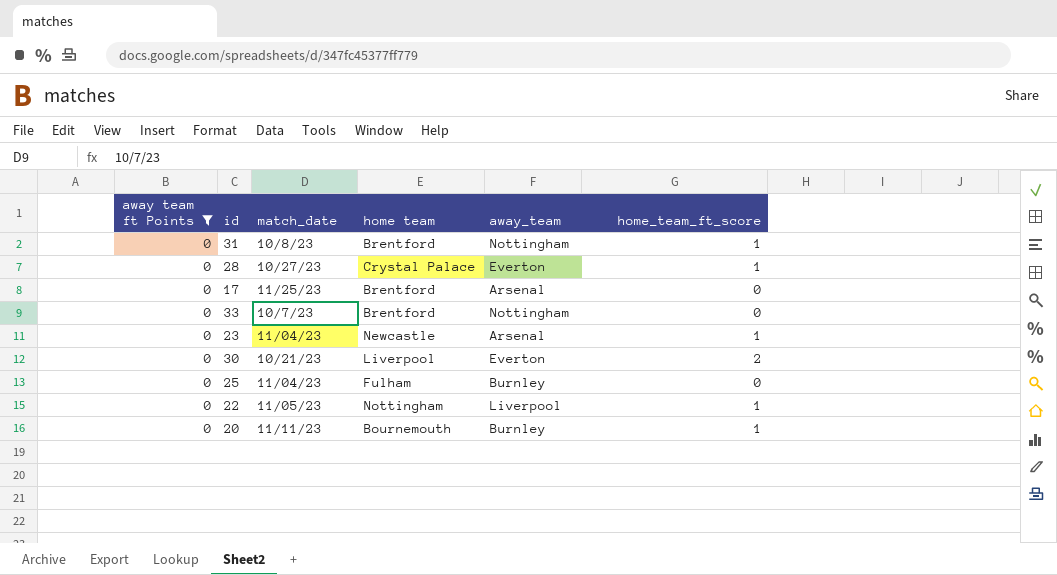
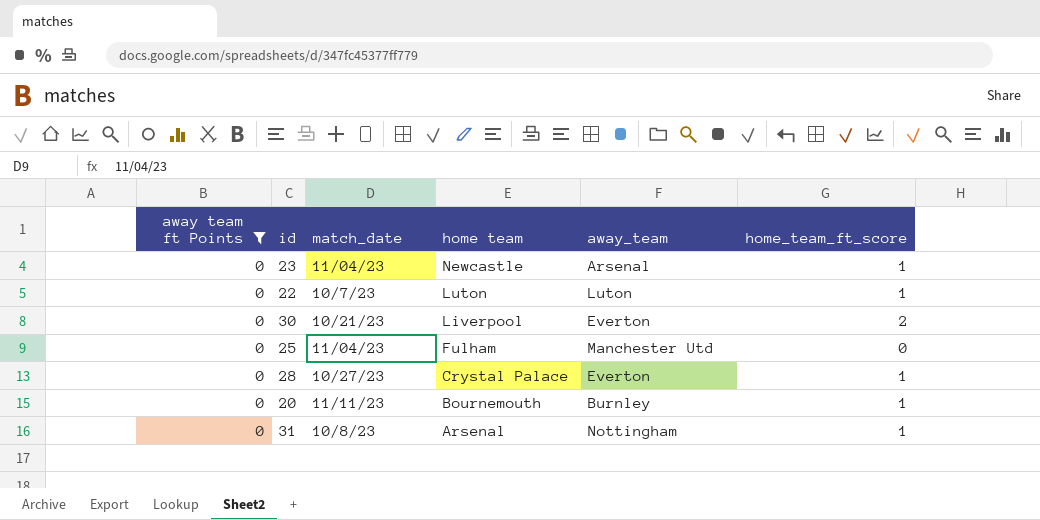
row order: none -> home team descending
row 17: 0 | 11/25/23 | Brentford | Arsenal | 0 -> none
row 33: 0 | 10/7/23 | Brentford | Nottingham | 0 -> none
22 | match_date: 11/05/23 -> 10/7/23
22 | home team: Nottingham -> Luton
22 | away_team: Liverpool -> Luton
25 | away_team: Burnley -> Manchester Utd
31 | home team: Brentford -> Arsenal

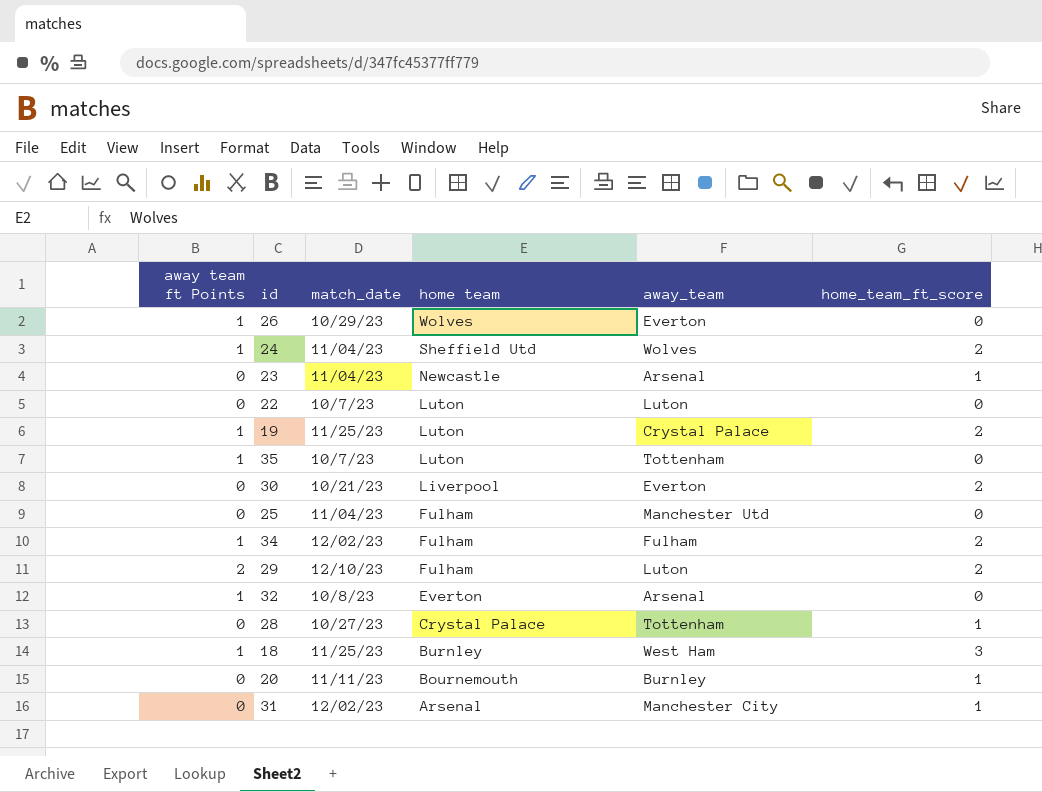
filter: away team ft Points = 0 -> none
22 | home_team_ft_score: 1 -> 0
28 | away_team: Everton -> Tottenham
31 | match_date: 10/8/23 -> 12/02/23
31 | away_team: Nottingham -> Manchester City

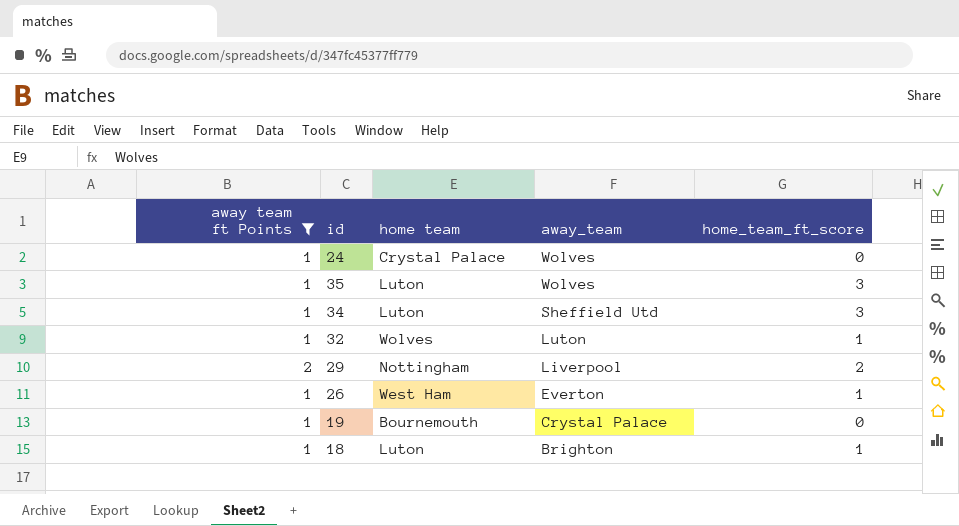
filter: none -> away team ft Points != 0
row order: home team descending -> away_team descending
column match_date | position: 3 -> none
24 | home team: Sheffield Utd -> Crystal Palace
24 | home_team_ft_score: 2 -> 0
35 | away_team: Tottenham -> Wolves
35 | home_team_ft_score: 0 -> 3
34 | home team: Fulham -> Luton
34 | away_team: Fulham -> Sheffield Utd
34 | home_team_ft_score: 2 -> 3
32 | home team: Everton -> Wolves
32 | away_team: Arsenal -> Luton
32 | home_team_ft_score: 0 -> 1
29 | home team: Fulham -> Nottingham
29 | away_team: Luton -> Liverpool
26 | home team: Wolves -> West Ham
26 | home_team_ft_score: 0 -> 1
19 | home team: Luton -> Bournemouth
19 | home_team_ft_score: 2 -> 0
18 | home team: Burnley -> Luton
18 | away_team: West Ham -> Brighton
18 | home_team_ft_score: 3 -> 1

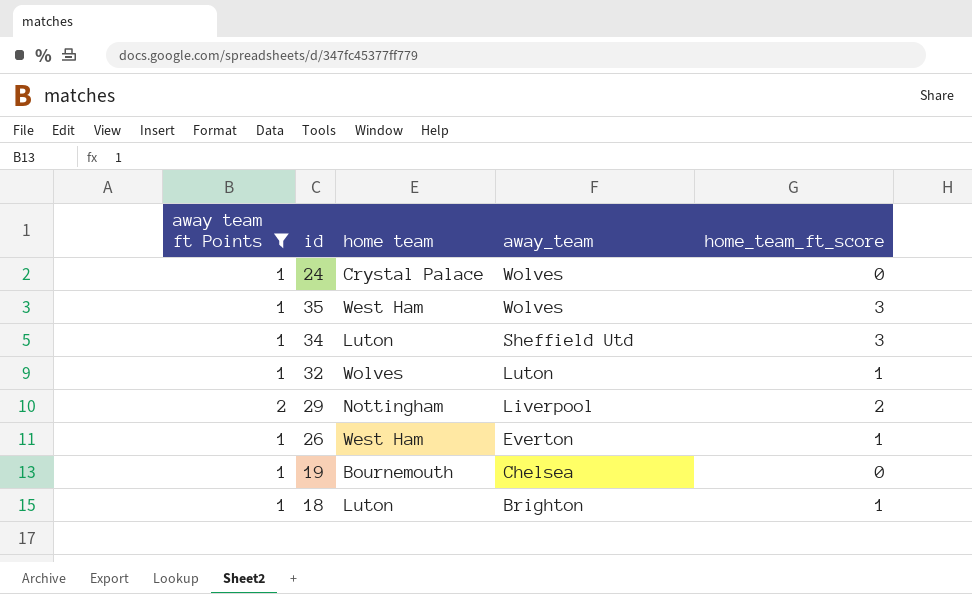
35 | home team: Luton -> West Ham
19 | away_team: Crystal Palace -> Chelsea

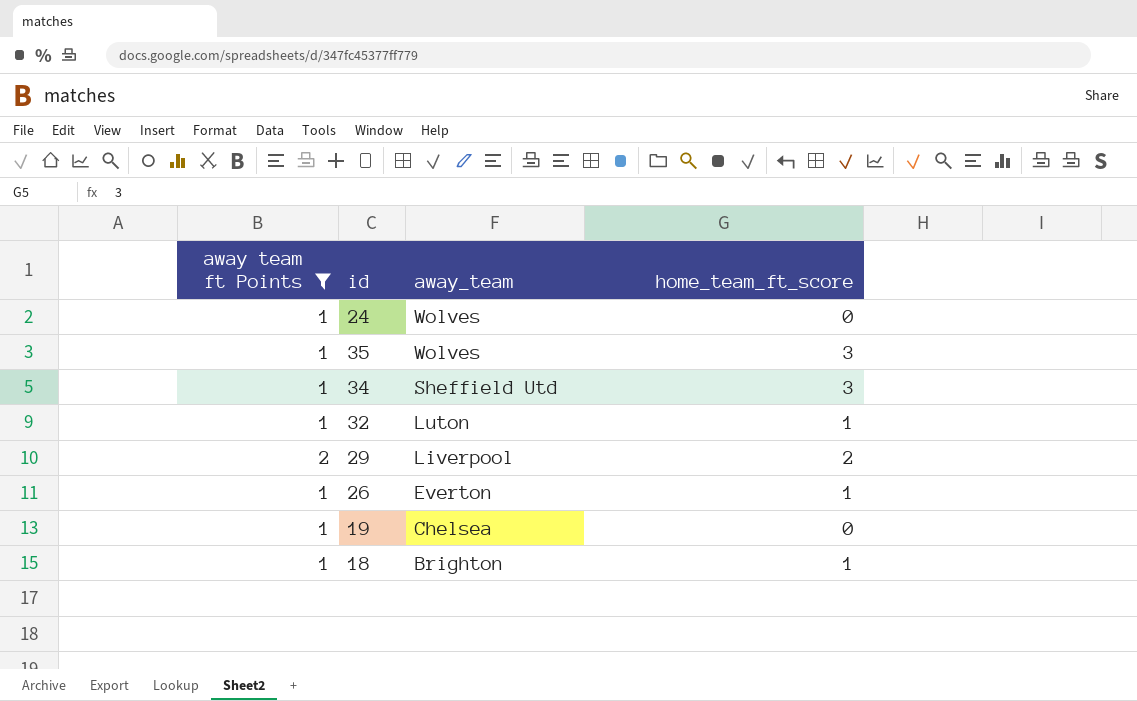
column home team | position: 3 -> none

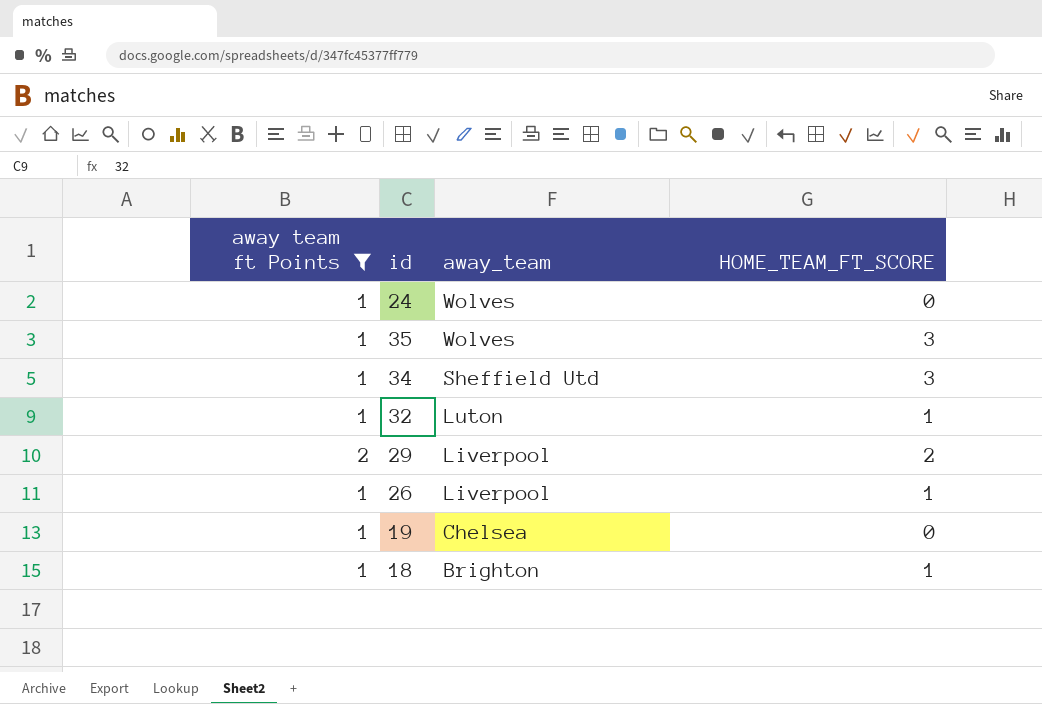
column name: home_team_ft_score -> HOME_TEAM_FT_SCORE
26 | away_team: Everton -> Liverpool

